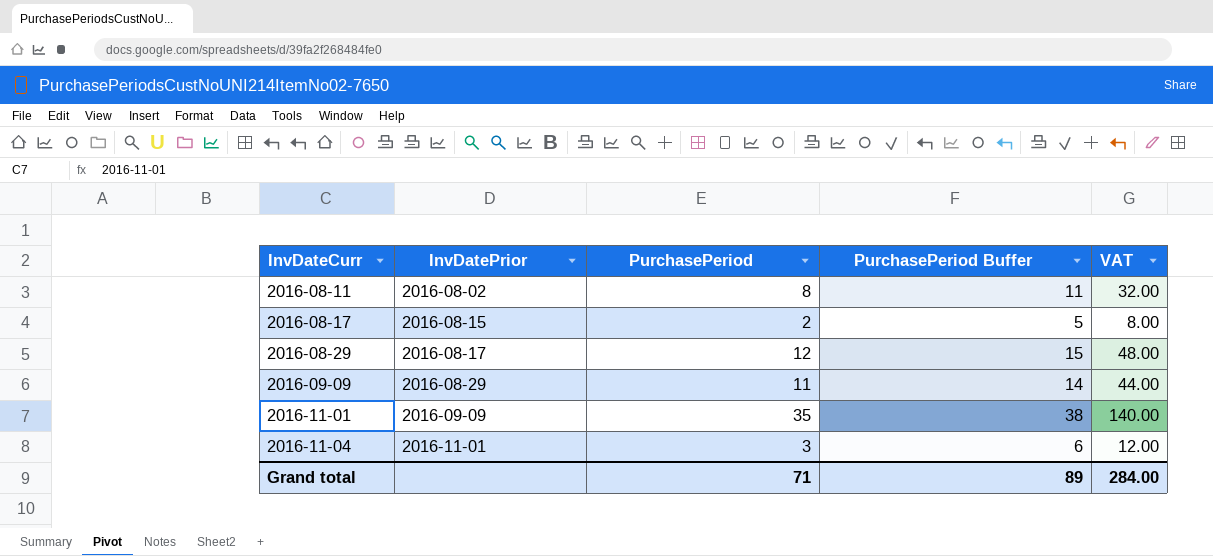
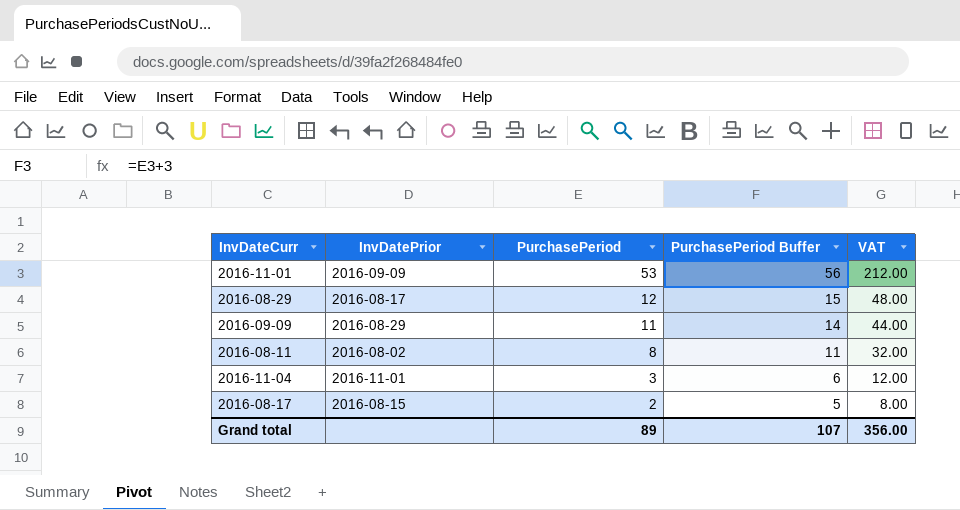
row order: InvDateCurr ascending -> PurchasePeriod descending
2016-11-01 | PurchasePeriod: 35 -> 53
2016-11-01 | PurchasePeriod Buffer: 38 -> 56
2016-11-01 | VAT: 140.00 -> 212.00
Grand total | PurchasePeriod: 71 -> 89
Grand total | PurchasePeriod Buffer: 89 -> 107
Grand total | VAT: 284.00 -> 356.00

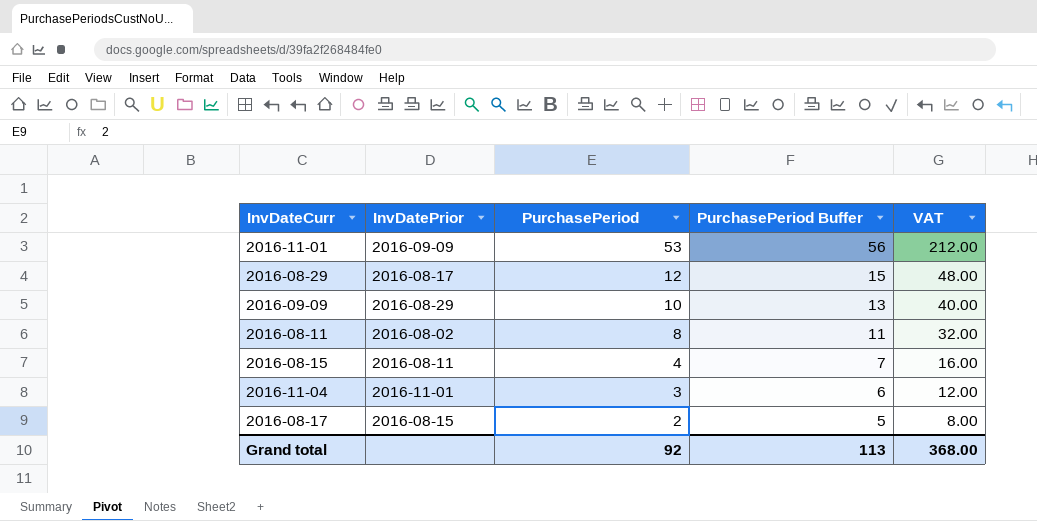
2016-09-09 | PurchasePeriod: 11 -> 10
2016-09-09 | PurchasePeriod Buffer: 14 -> 13
2016-09-09 | VAT: 44.00 -> 40.00
row 2016-08-15: none -> 2016-08-11 | 4 | 7 | 16.00
Grand total | PurchasePeriod: 89 -> 92
Grand total | PurchasePeriod Buffer: 107 -> 113
Grand total | VAT: 356.00 -> 368.00

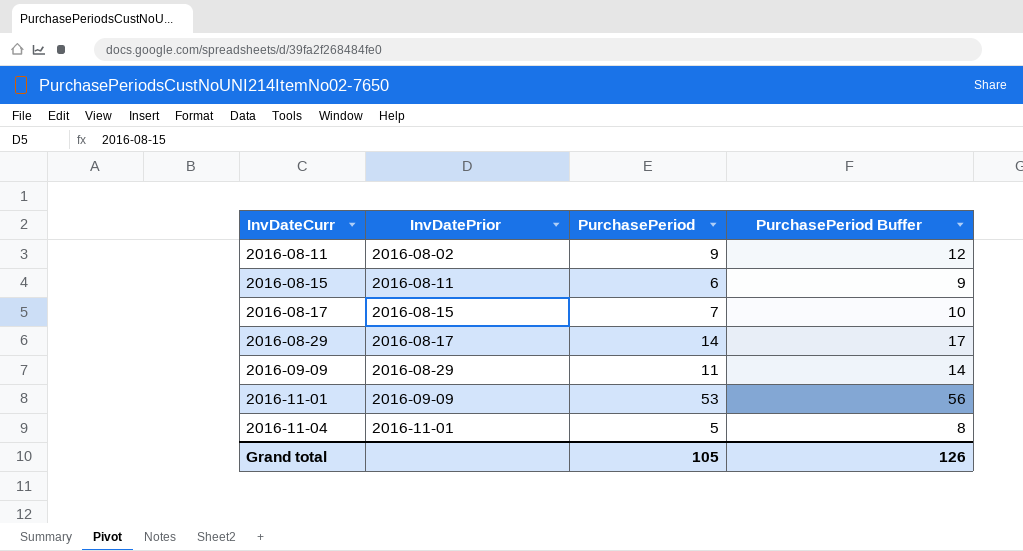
row order: PurchasePeriod descending -> InvDateCurr ascending
column VAT | formula: [PurchasePeriod] * 4 -> none
2016-08-11 | PurchasePeriod: 8 -> 9
2016-08-11 | PurchasePeriod Buffer: 11 -> 12
2016-08-15 | PurchasePeriod: 4 -> 6
2016-08-15 | PurchasePeriod Buffer: 7 -> 9
2016-08-17 | PurchasePeriod: 2 -> 7
2016-08-17 | PurchasePeriod Buffer: 5 -> 10
2016-08-29 | PurchasePeriod: 12 -> 14
2016-08-29 | PurchasePeriod Buffer: 15 -> 17
2016-09-09 | PurchasePeriod: 10 -> 11
2016-09-09 | PurchasePeriod Buffer: 13 -> 14
2016-11-04 | PurchasePeriod: 3 -> 5
2016-11-04 | PurchasePeriod Buffer: 6 -> 8
Grand total | PurchasePeriod: 92 -> 105
Grand total | PurchasePeriod Buffer: 113 -> 126

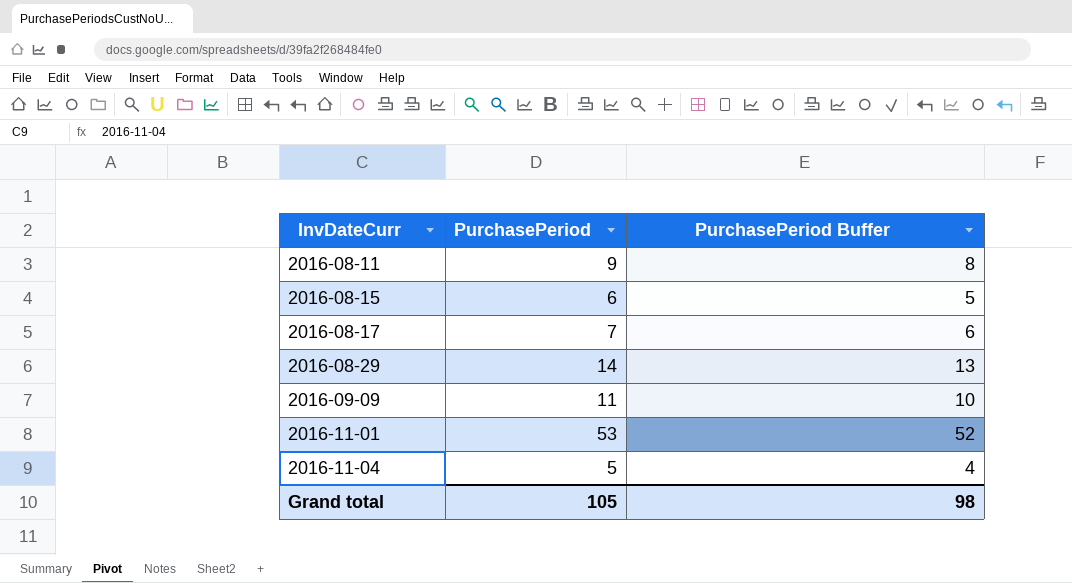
column InvDatePrior | position: 2 -> none
column PurchasePeriod Buffer | formula: [PurchasePeriod] + 3 -> [PurchasePeriod] - 1
Grand total | PurchasePeriod Buffer: 126 -> 98

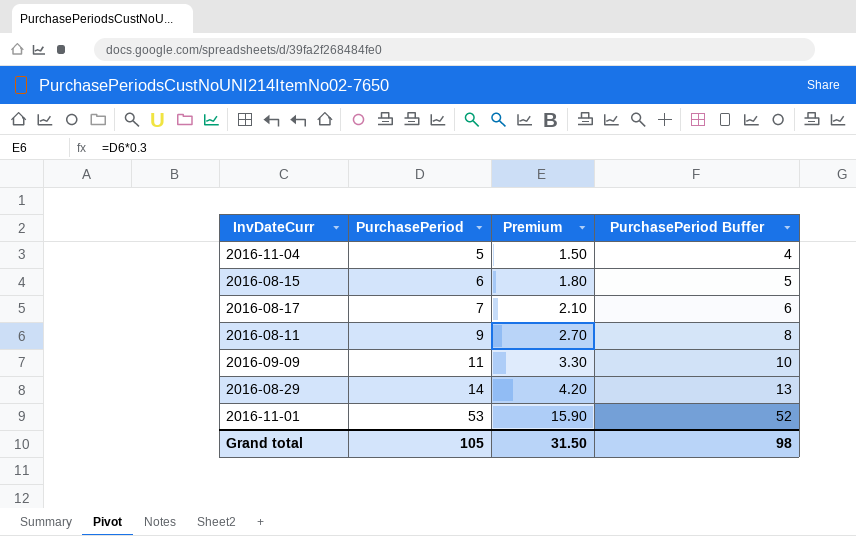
row order: InvDateCurr ascending -> PurchasePeriod ascending
column Premium | formula: none -> [PurchasePeriod] * 0.3

